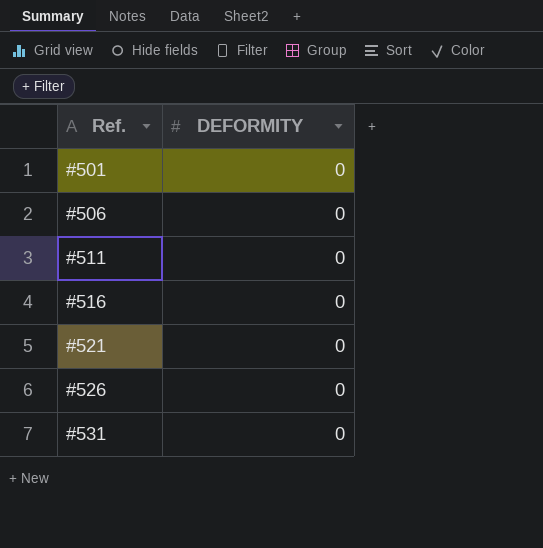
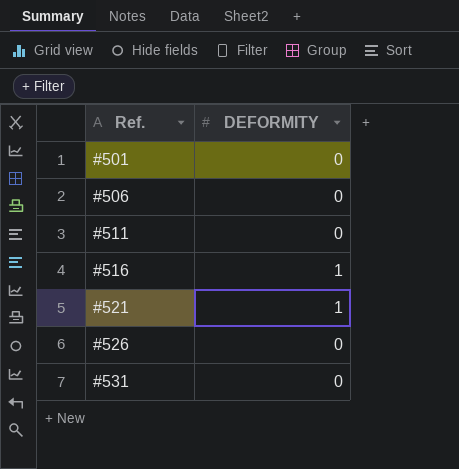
#516 | DEFORMITY: 0 -> 1
#521 | DEFORMITY: 0 -> 1

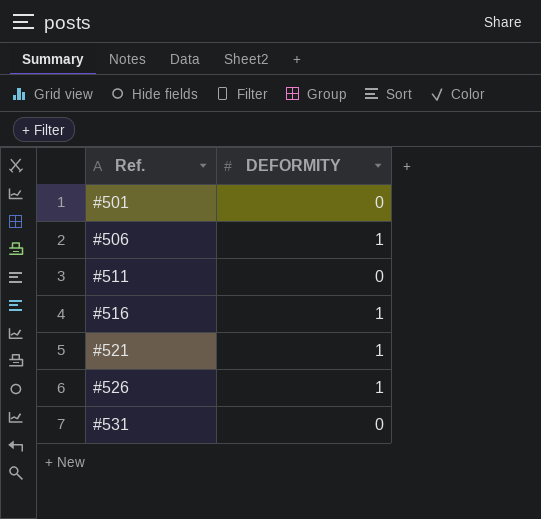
#506 | DEFORMITY: 0 -> 1
#526 | DEFORMITY: 0 -> 1

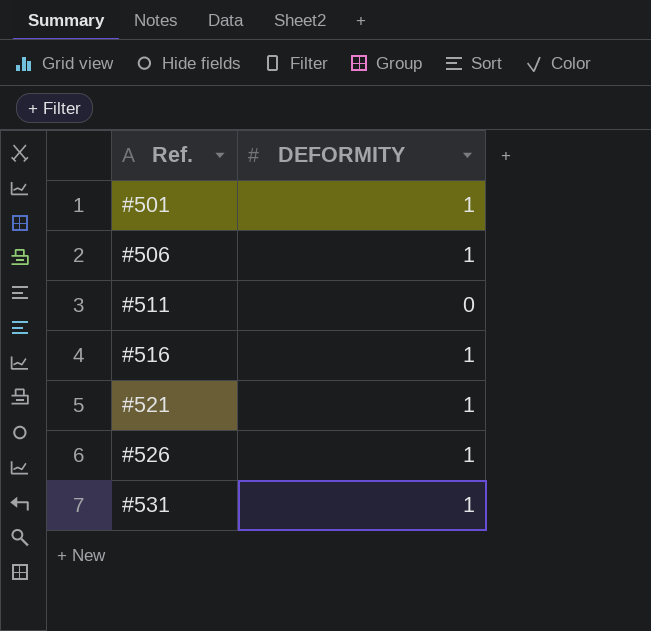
#501 | DEFORMITY: 0 -> 1
#531 | DEFORMITY: 0 -> 1

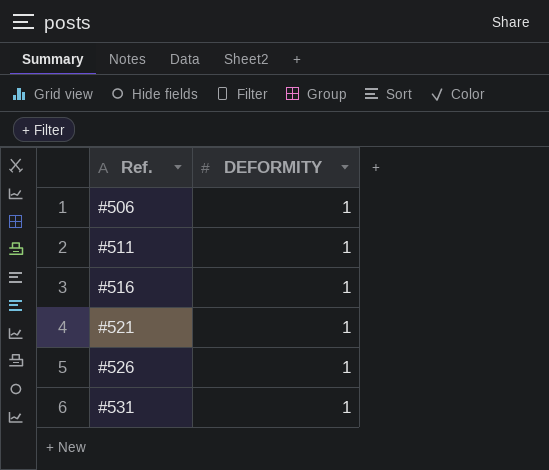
row #501: 1 -> none
#511 | DEFORMITY: 0 -> 1

